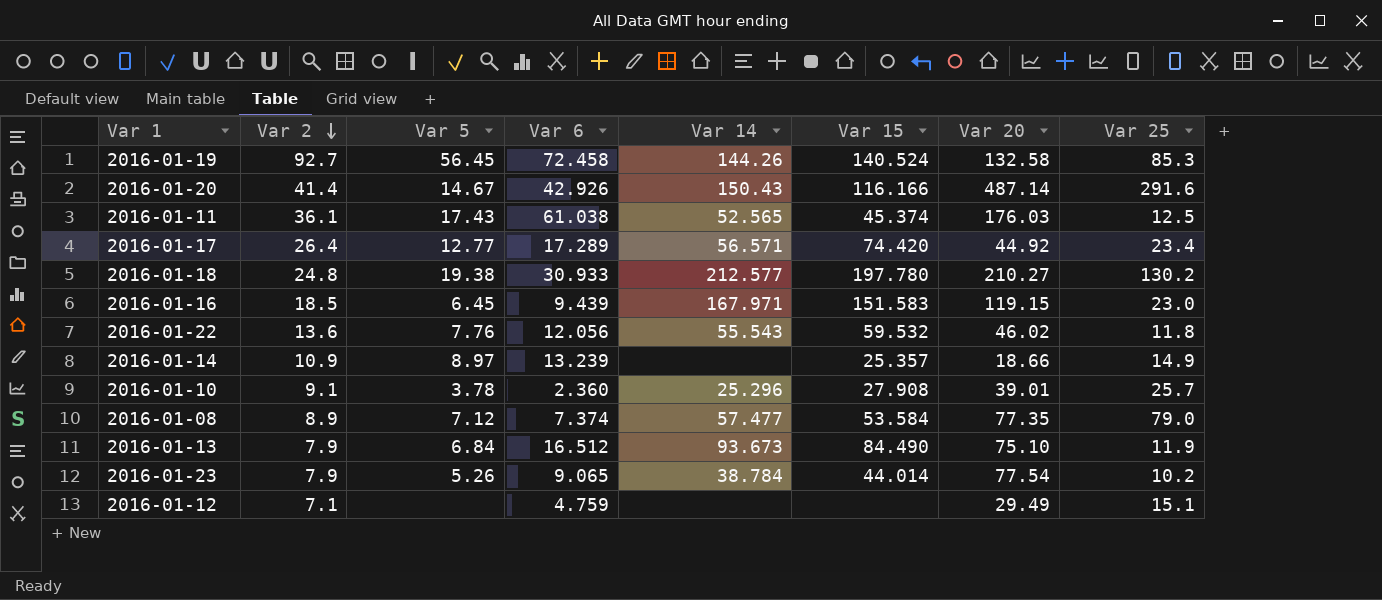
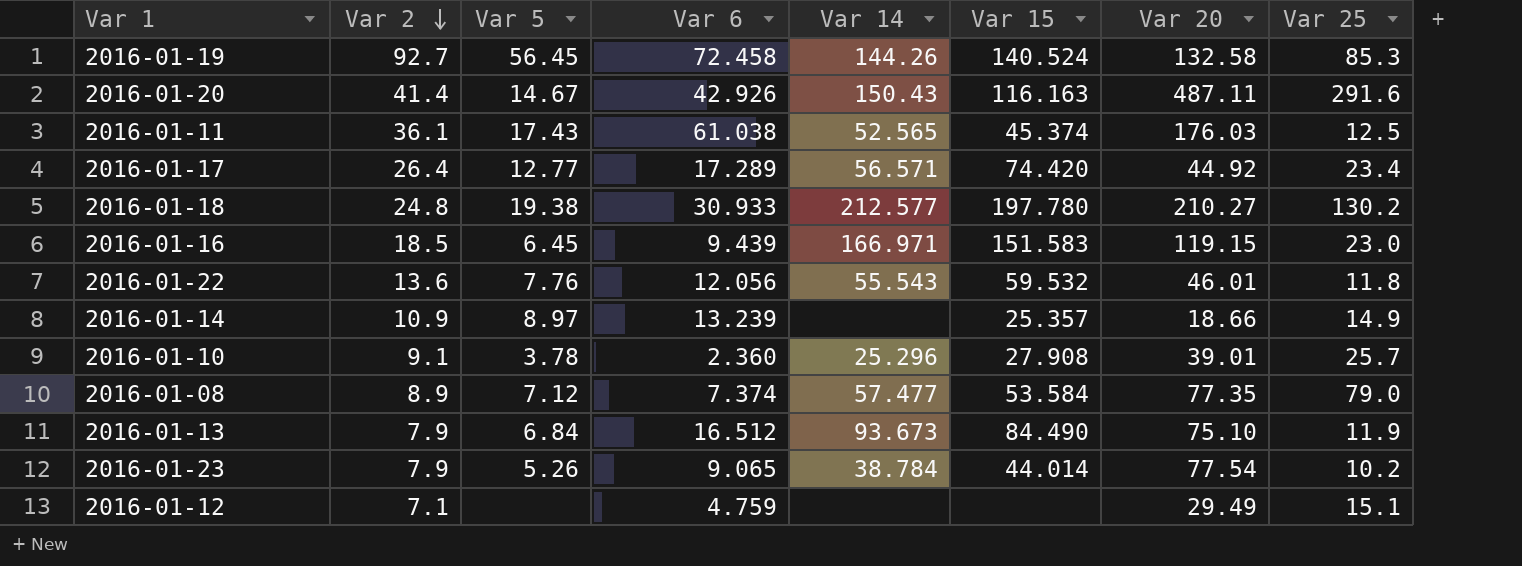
2016-01-20 | Var 15: 116.166 -> 116.163
2016-01-20 | Var 20: 487.14 -> 487.11
2016-01-16 | Var 14: 167.971 -> 166.971
2016-01-22 | Var 20: 46.02 -> 46.01

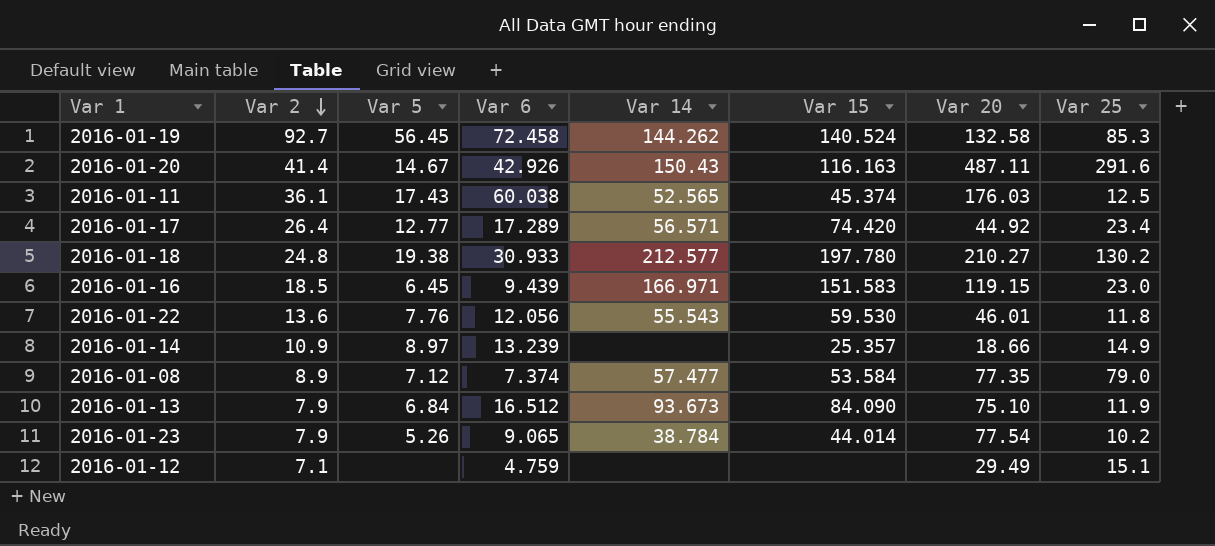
row 2016-01-10: 9.1 | 3.78 | 2.360 | 25.296 | 27.908 | 39.01 | 25.7 -> none
2016-01-19 | Var 14: 144.26 -> 144.262
2016-01-11 | Var 6: 61.038 -> 60.038
2016-01-22 | Var 15: 59.532 -> 59.530
2016-01-13 | Var 15: 84.490 -> 84.090

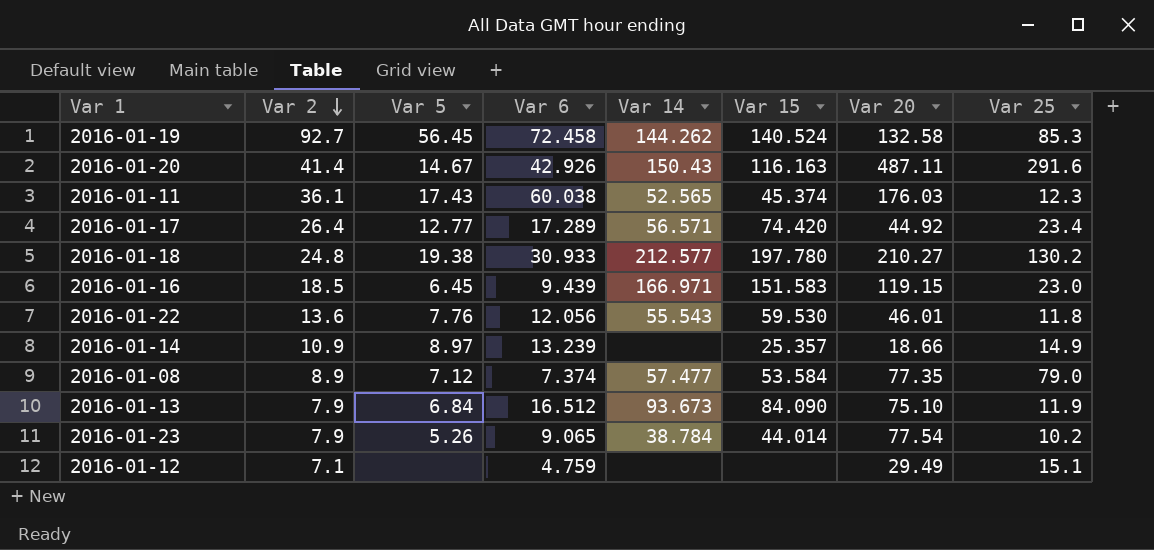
2016-01-11 | Var 25: 12.5 -> 12.3

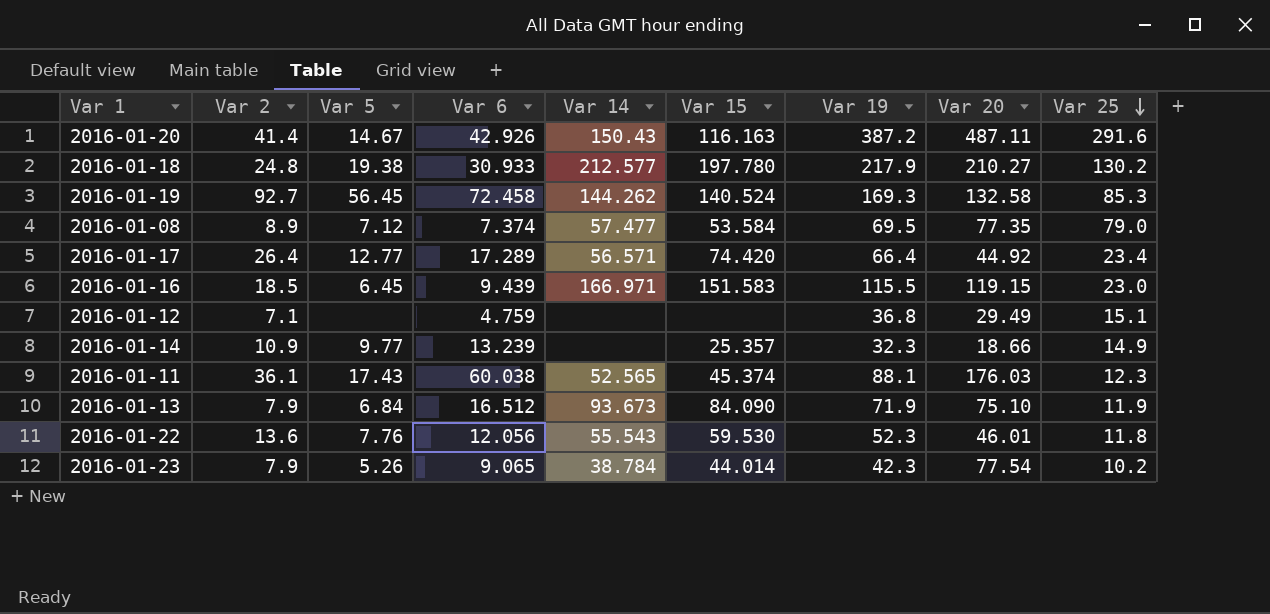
row order: Var 2 descending -> Var 25 descending
column Var 19 | position: none -> 7
2016-01-14 | Var 5: 8.97 -> 9.77

